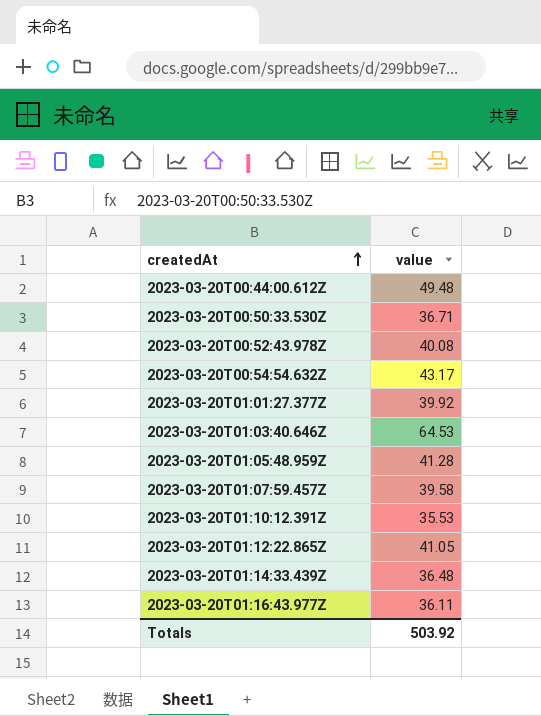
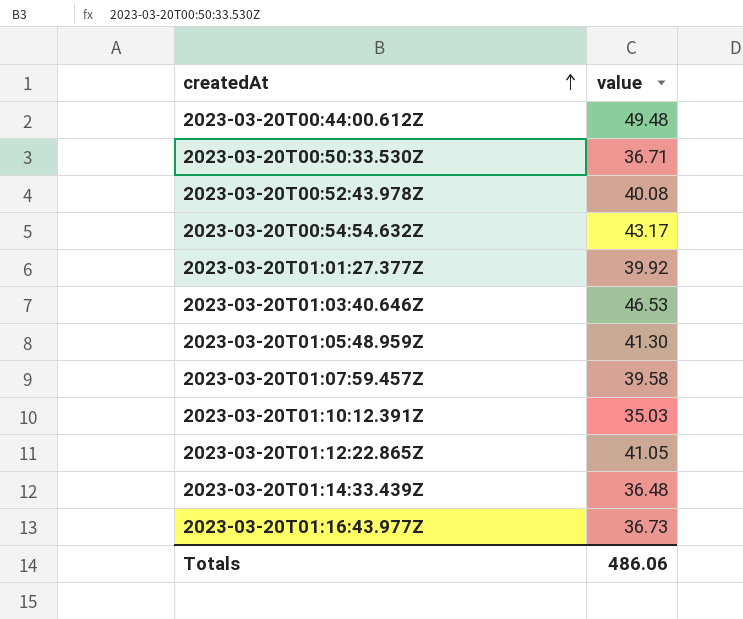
2023-03-20T01:03:40.646Z | value: 64.53 -> 46.53
2023-03-20T01:05:48.959Z | value: 41.28 -> 41.30
2023-03-20T01:10:12.391Z | value: 35.53 -> 35.03
2023-03-20T01:16:43.977Z | value: 36.11 -> 36.73
Totals | value: 503.92 -> 486.06

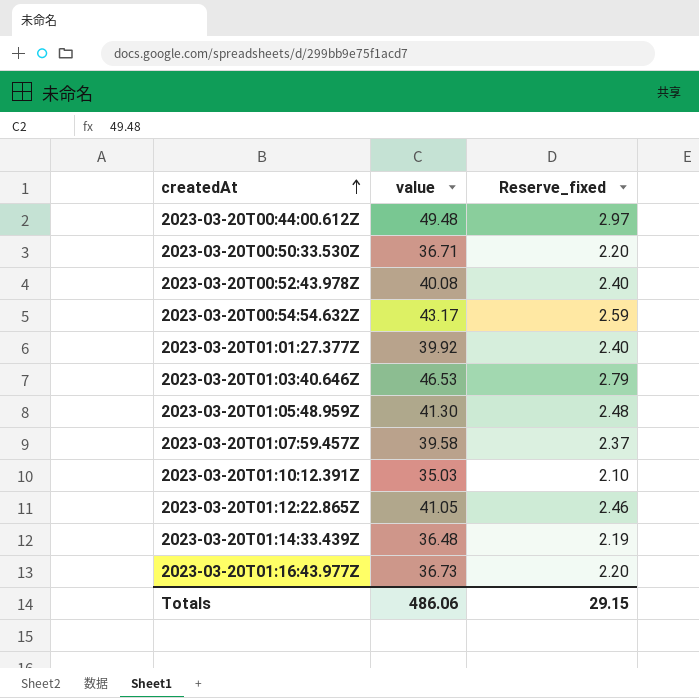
column Reserve_fixed | formula: none -> [value] * 0.06

